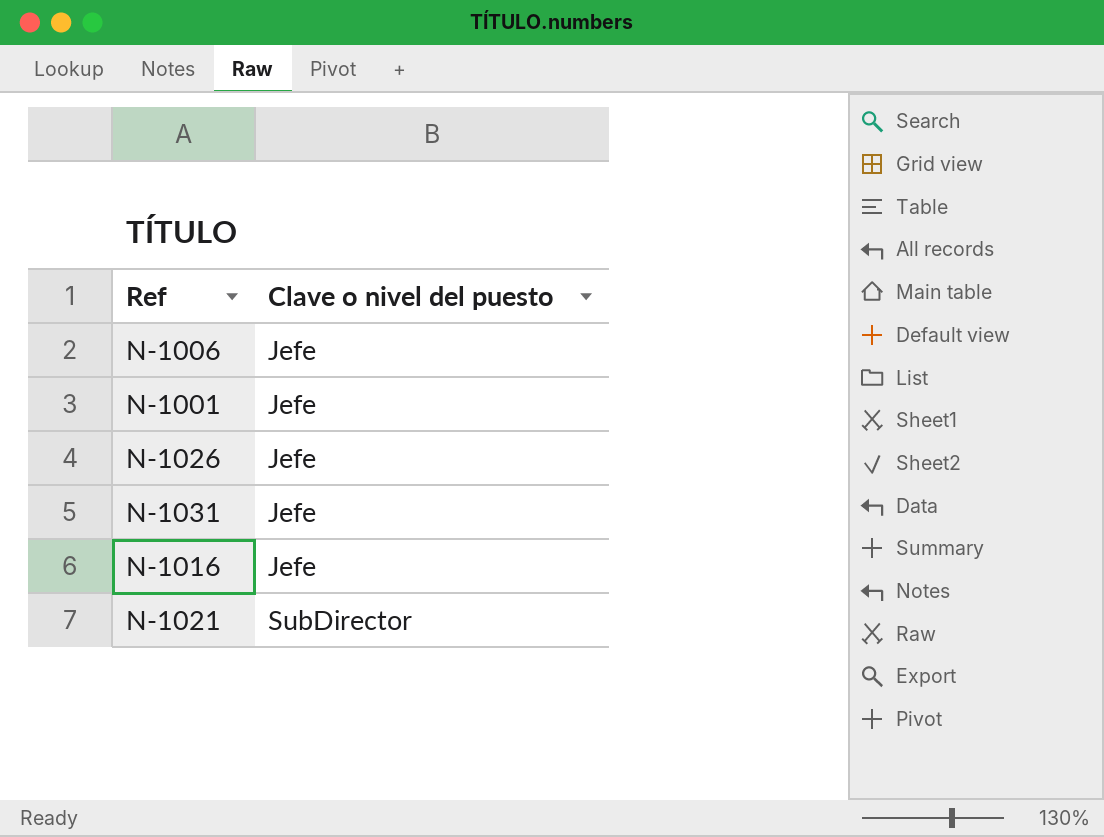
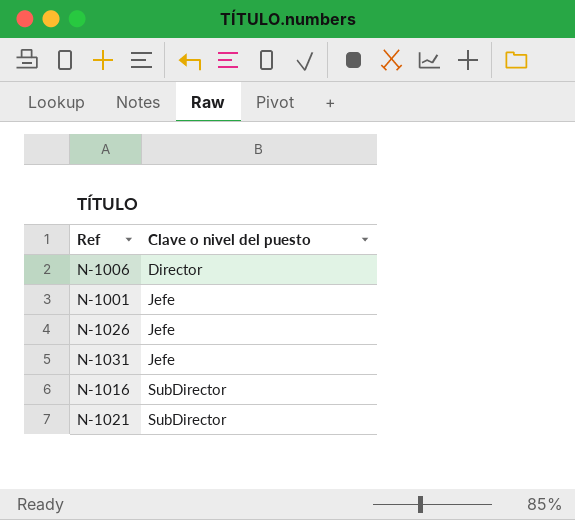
N-1006 | Clave o nivel del puesto: Jefe -> Director
N-1016 | Clave o nivel del puesto: Jefe -> SubDirector

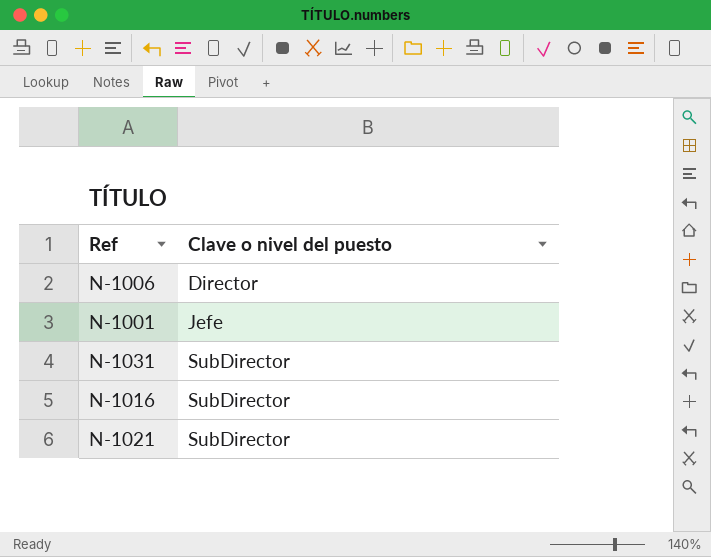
row N-1026: Jefe -> none
N-1031 | Clave o nivel del puesto: Jefe -> SubDirector

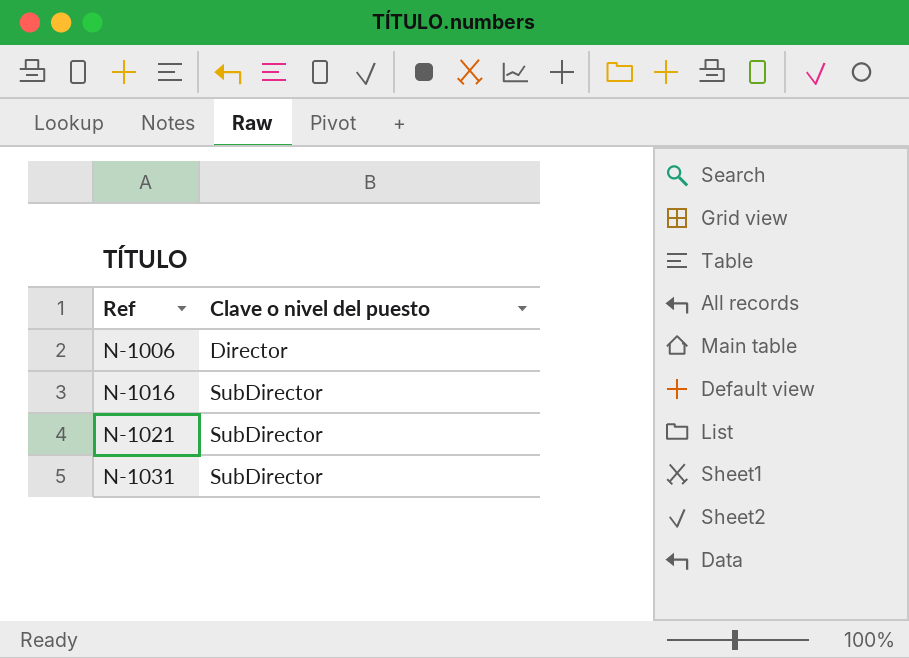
row order: Clave o nivel del puesto ascending -> Ref ascending
row N-1001: Jefe -> none

